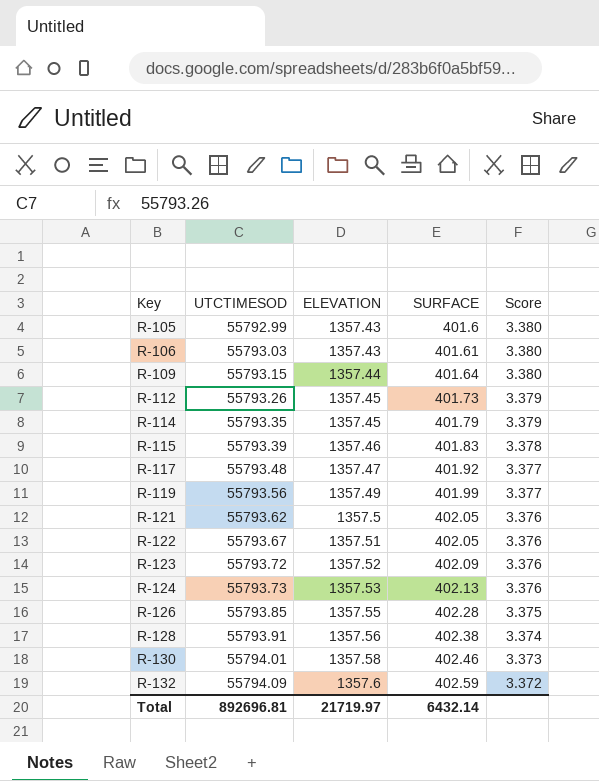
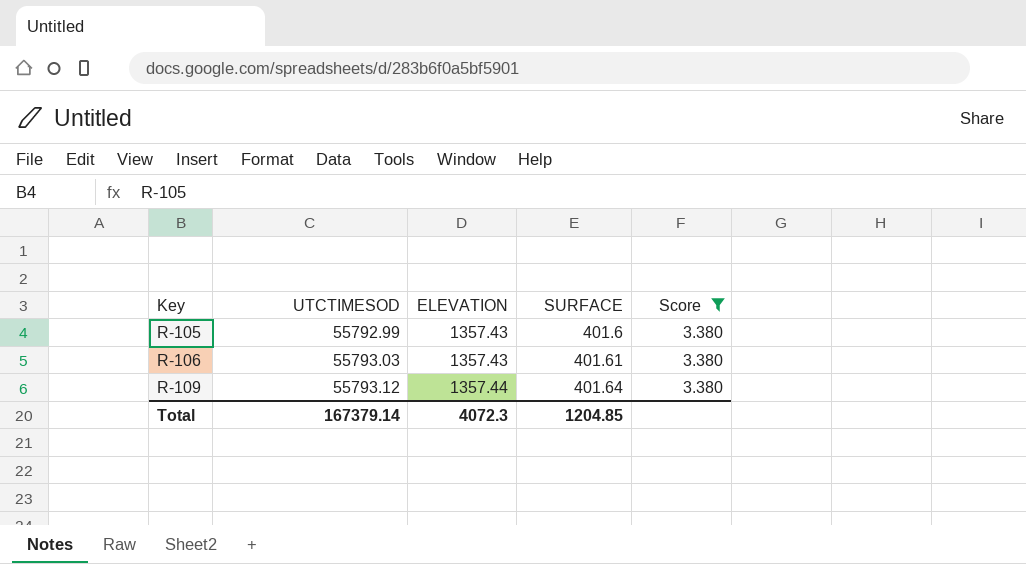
filter: none -> Score = 3.380
R-109 | UTCTIMESOD: 55793.15 -> 55793.12
Total | UTCTIMESOD: 892696.81 -> 167379.14
Total | ELEVATION: 21719.97 -> 4072.3
Total | SURFACE: 6432.14 -> 1204.85

